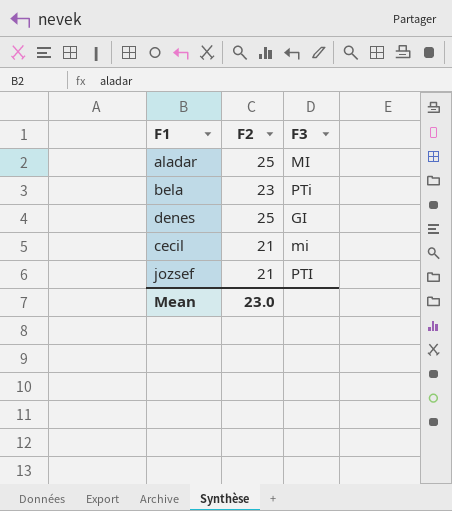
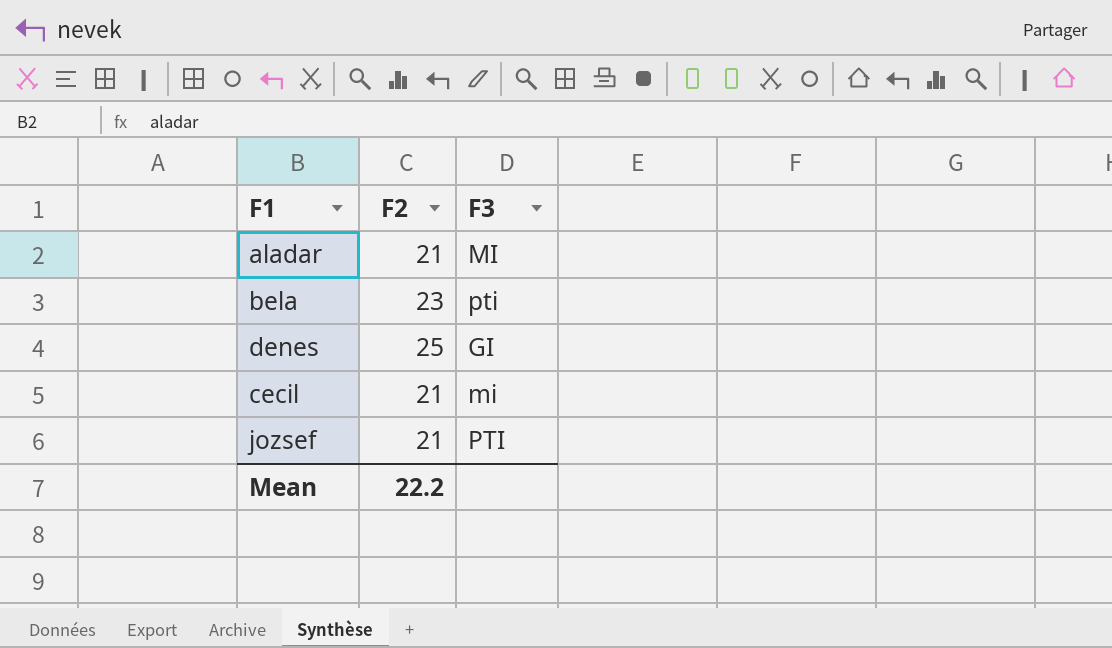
aladar | F2: 25 -> 21
bela | F3: PTi -> pti
Mean | F2: 23.0 -> 22.2

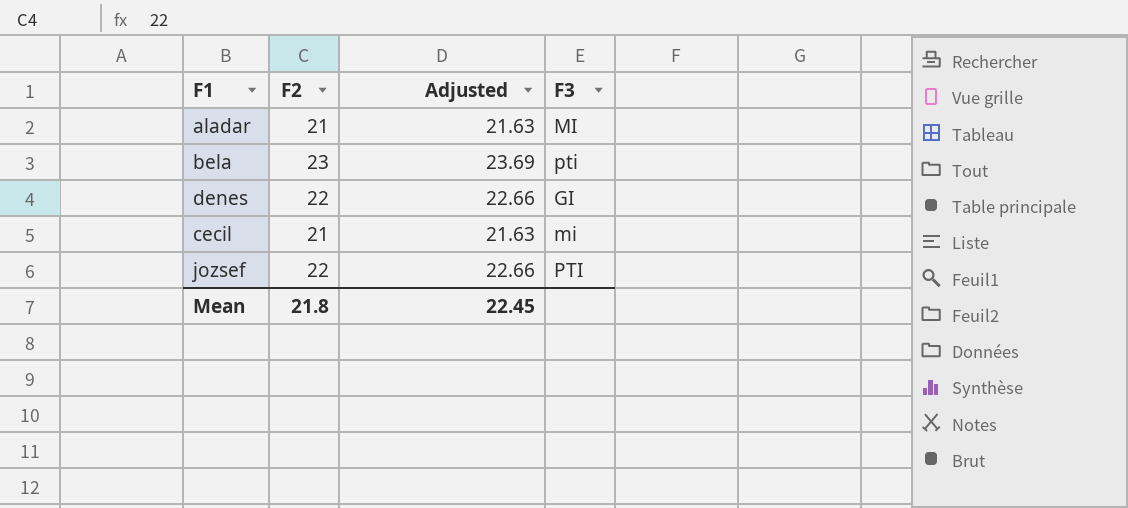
column Adjusted | formula: none -> [F2] * 1.03
denes | F2: 25 -> 22
jozsef | F2: 21 -> 22
Mean | F2: 22.2 -> 21.8

